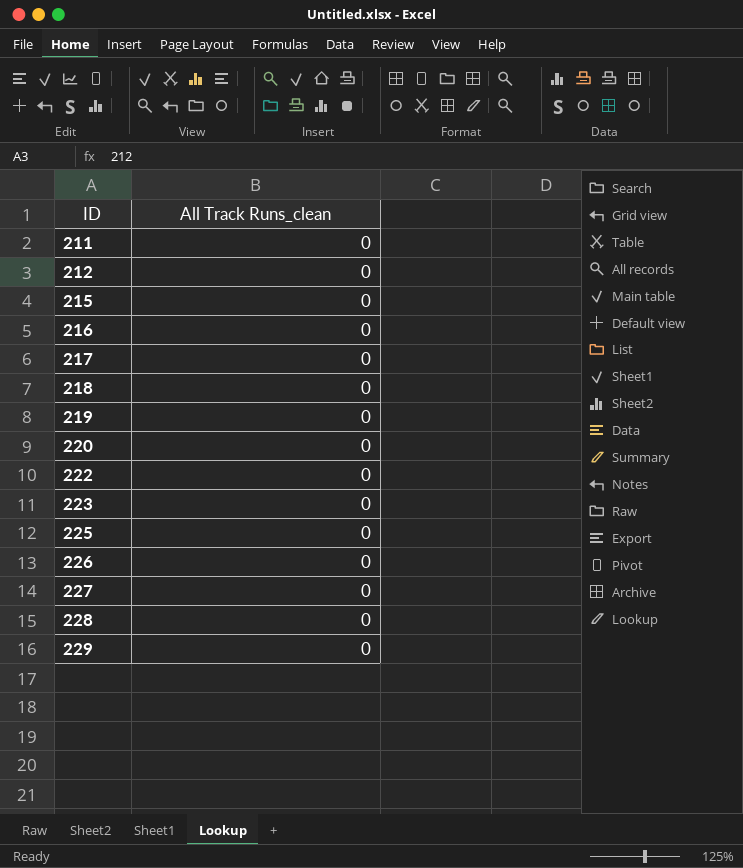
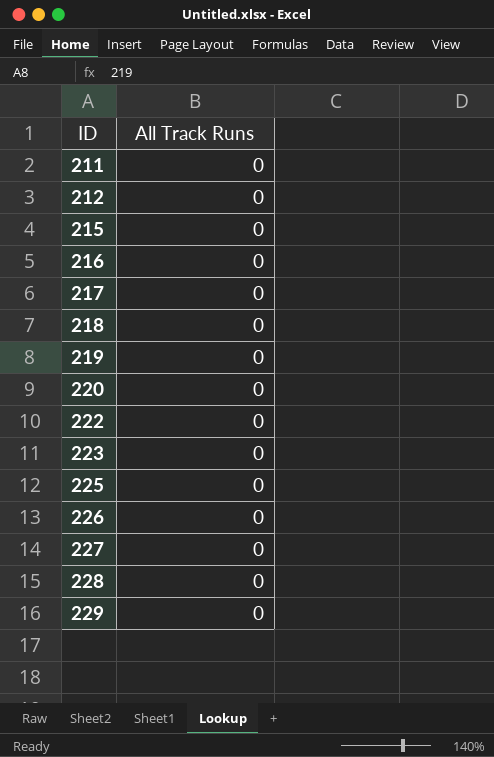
column name: All Track Runs_clean -> All Track Runs

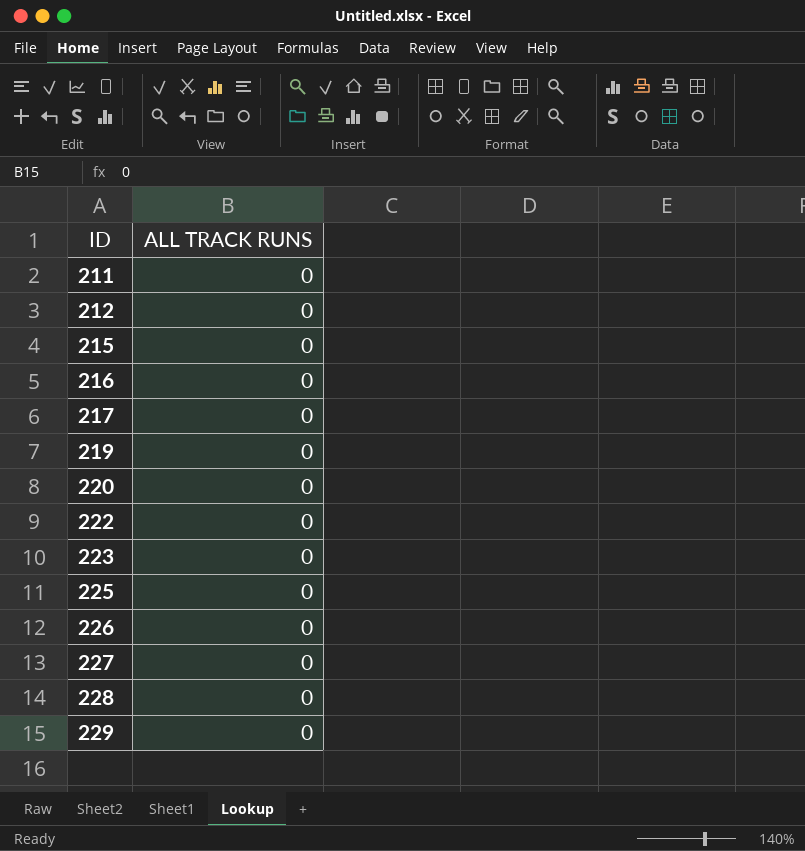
column name: All Track Runs -> ALL TRACK RUNS
row 218: 0 -> none

